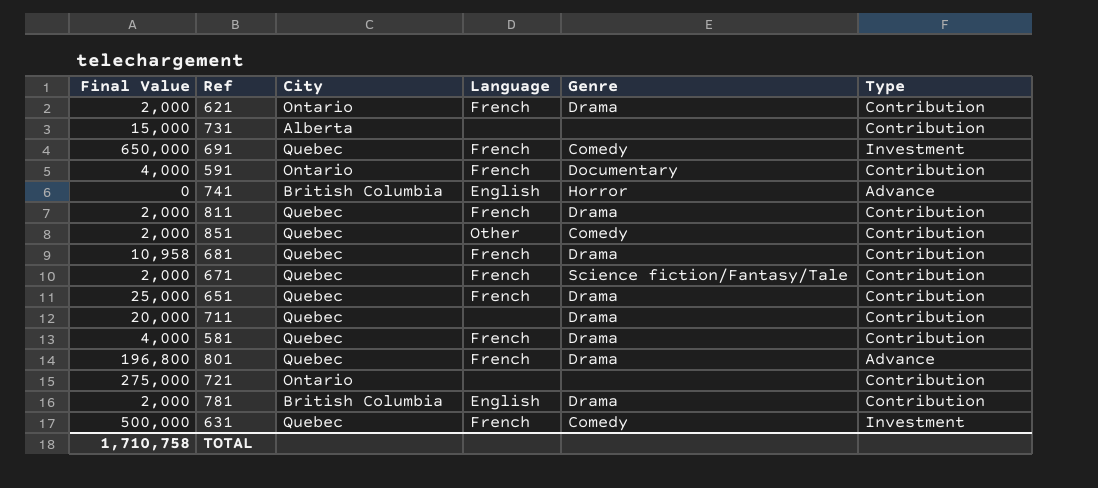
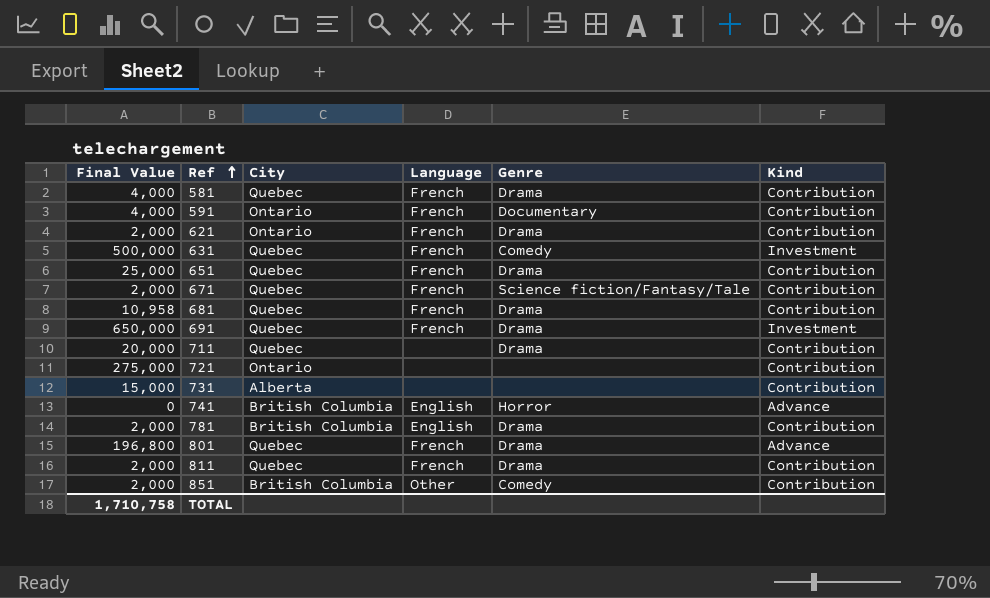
row order: none -> Ref ascending
column name: Type -> Kind
691 | Genre: Comedy -> Drama
851 | City: Quebec -> British Columbia

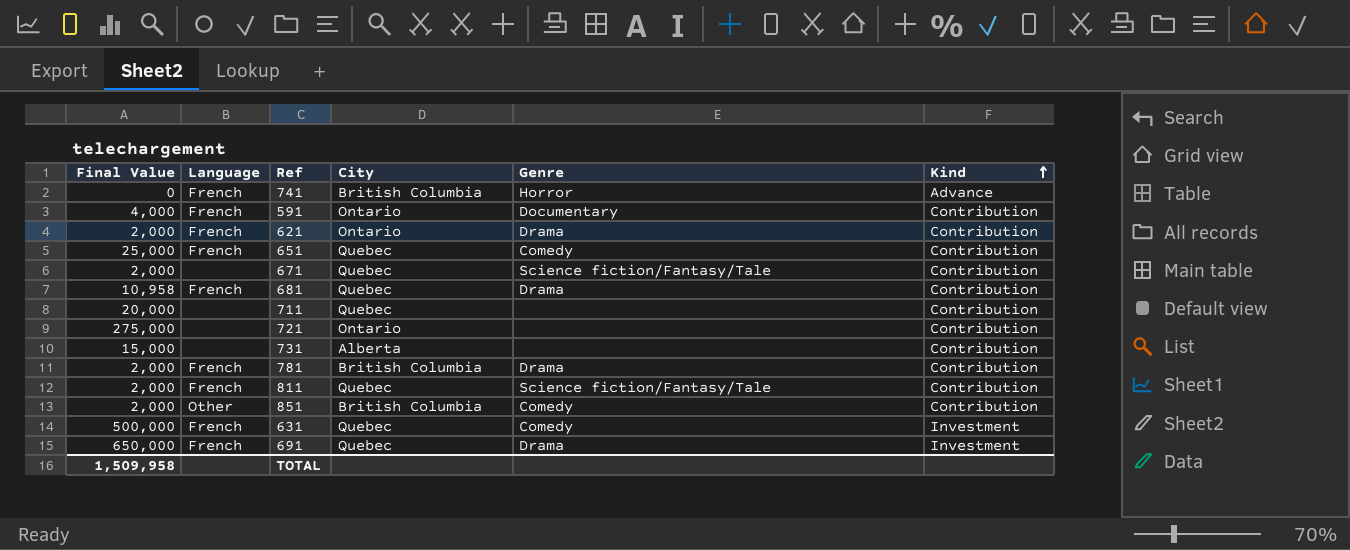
row order: Ref ascending -> Kind ascending
column Language | position: 4 -> 2
row 581: 4,000 | Quebec | French | Drama | Contribution -> none
row 801: 196,800 | Quebec | French | Drama | Advance -> none
741 | Language: English -> French
651 | Genre: Drama -> Comedy
671 | Language: French -> none
711 | Genre: Drama -> none
781 | Language: English -> French
811 | Genre: Drama -> Science fiction/Fantasy/Tale
TOTAL | Final Value: 1,710,758 -> 1,509,958

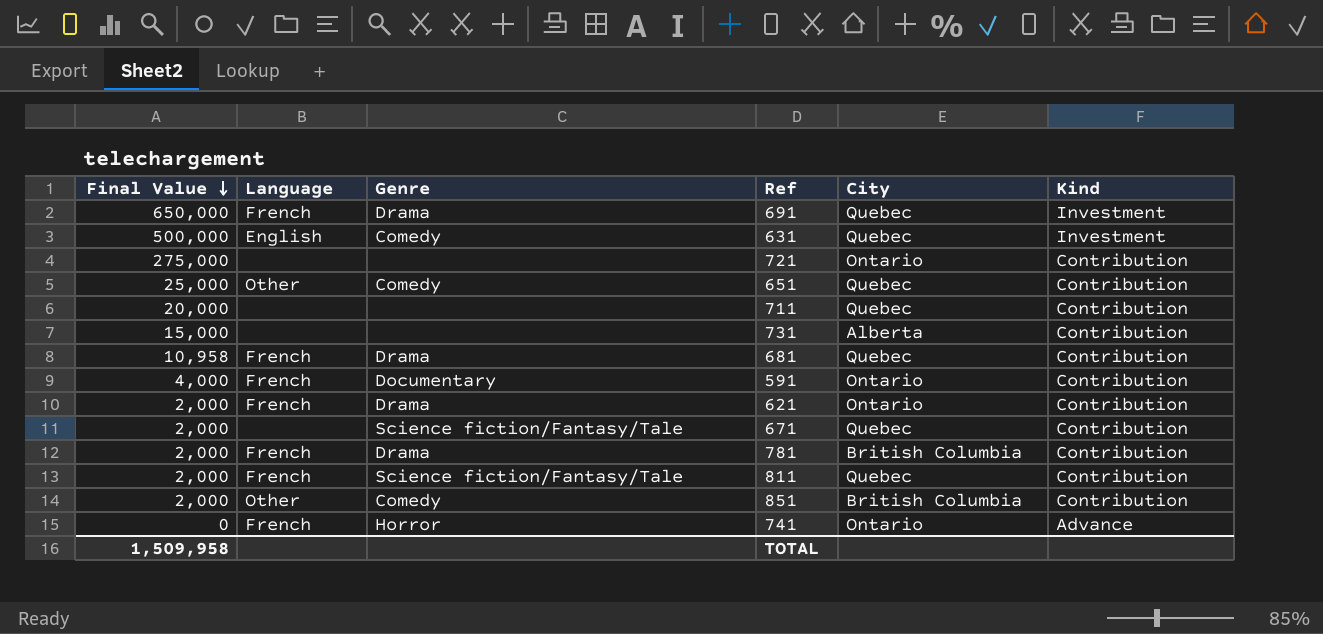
row order: Kind ascending -> Final Value descending
column Genre | position: 5 -> 3
631 | Language: French -> English
651 | Language: French -> Other
741 | City: British Columbia -> Ontario

